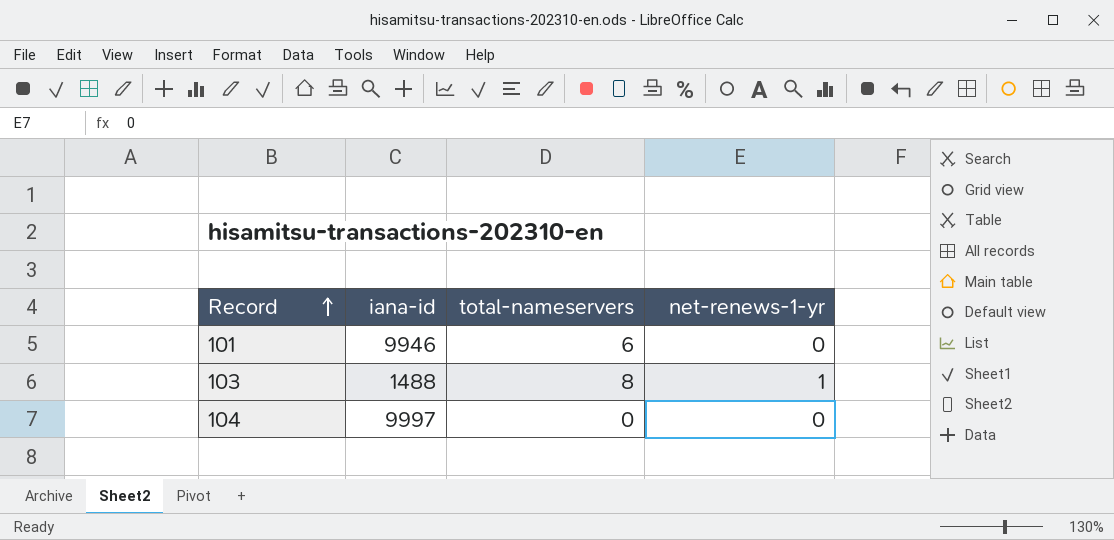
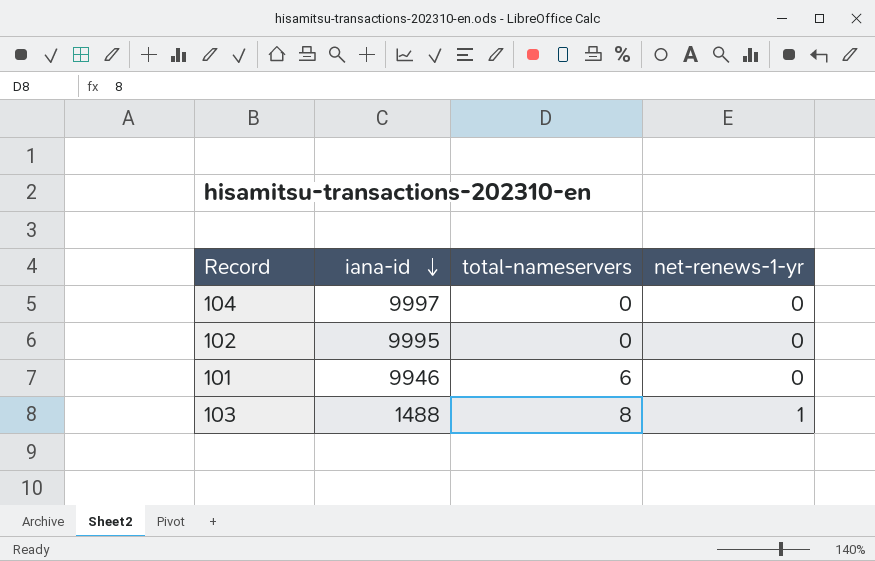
row order: Record ascending -> iana-id descending
row 102: none -> 9995 | 0 | 0

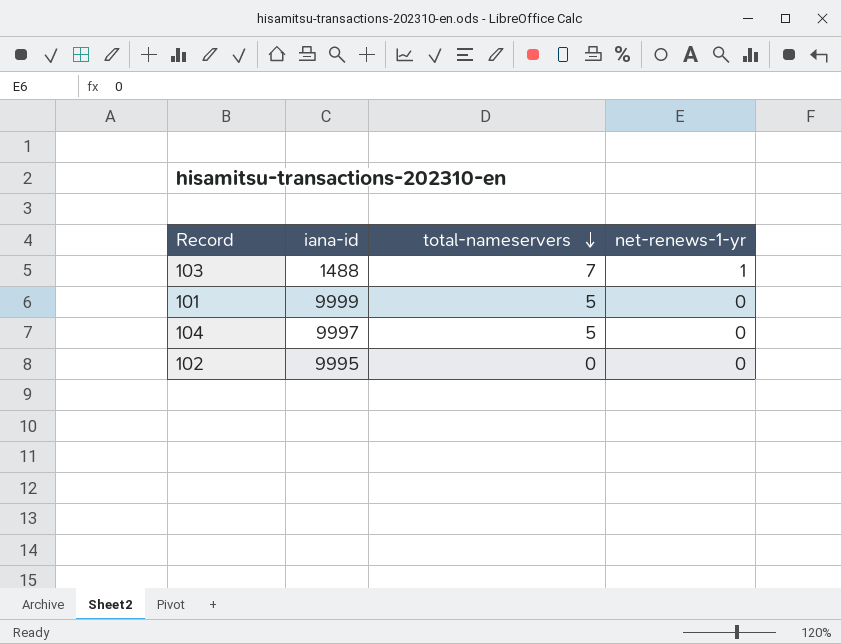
row order: iana-id descending -> total-nameservers descending
103 | total-nameservers: 8 -> 7
101 | iana-id: 9946 -> 9999
101 | total-nameservers: 6 -> 5
104 | total-nameservers: 0 -> 5

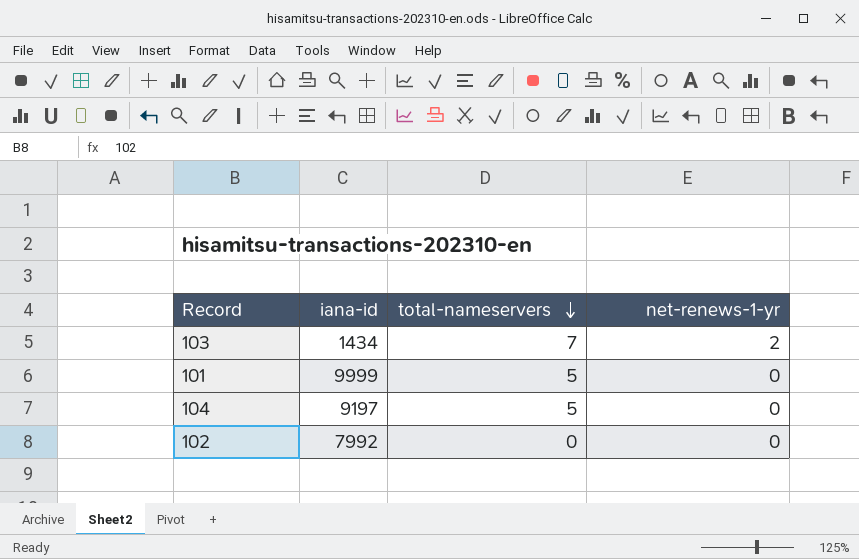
103 | iana-id: 1488 -> 1434
103 | net-renews-1-yr: 1 -> 2
104 | iana-id: 9997 -> 9197
102 | iana-id: 9995 -> 7992

